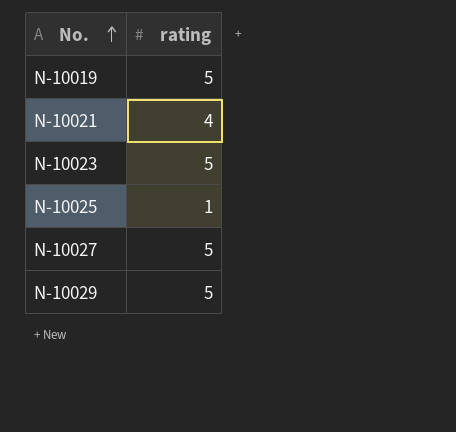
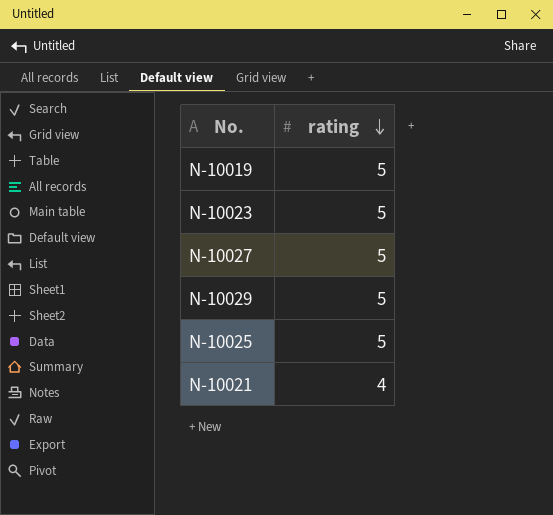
row order: No. ascending -> rating descending
N-10025 | rating: 1 -> 5

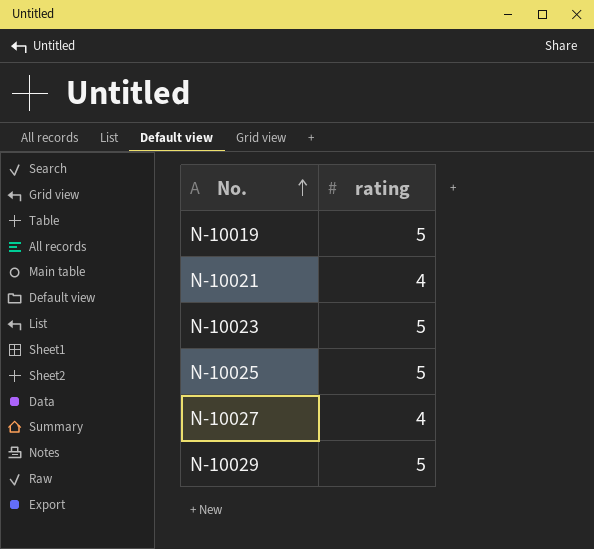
row order: rating descending -> No. ascending
N-10027 | rating: 5 -> 4

